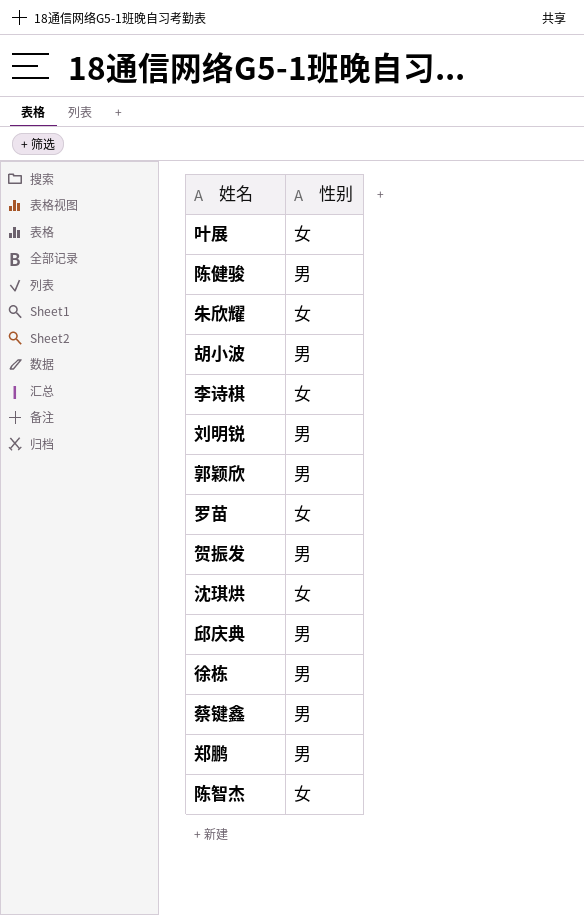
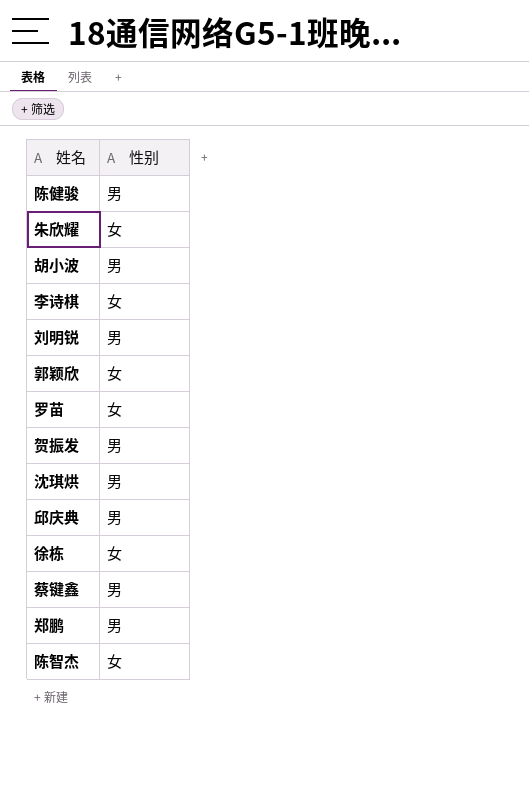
row 叶展: 女 -> none
郭颖欣 | 性别: 男 -> 女
沈琪烘 | 性别: 女 -> 男
徐栋 | 性别: 男 -> 女

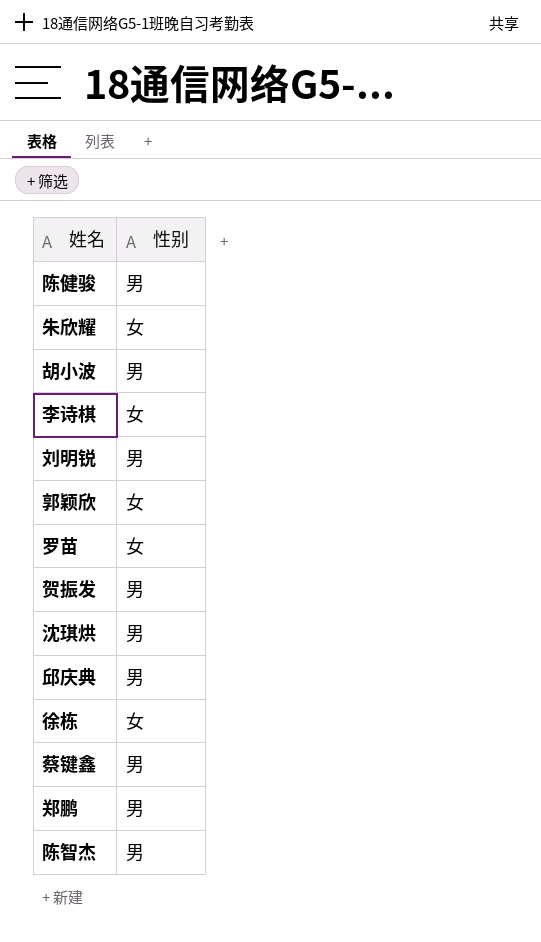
陈智杰 | 性别: 女 -> 男

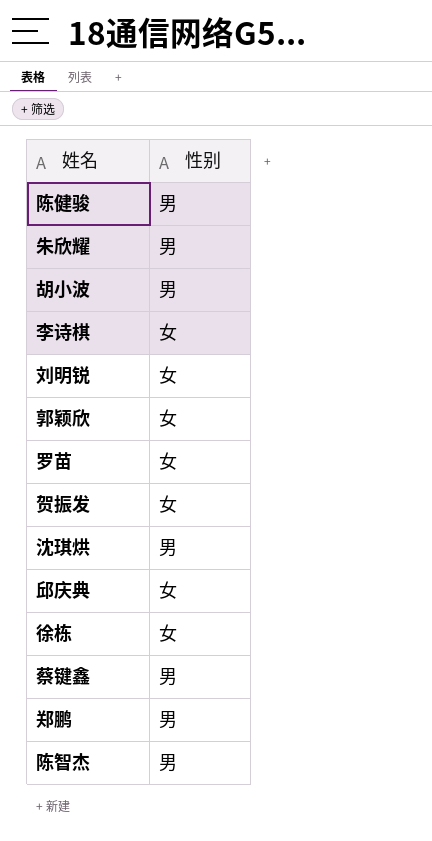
朱欣耀 | 性别: 女 -> 男
刘明锐 | 性别: 男 -> 女
贺振发 | 性别: 男 -> 女
邱庆典 | 性别: 男 -> 女

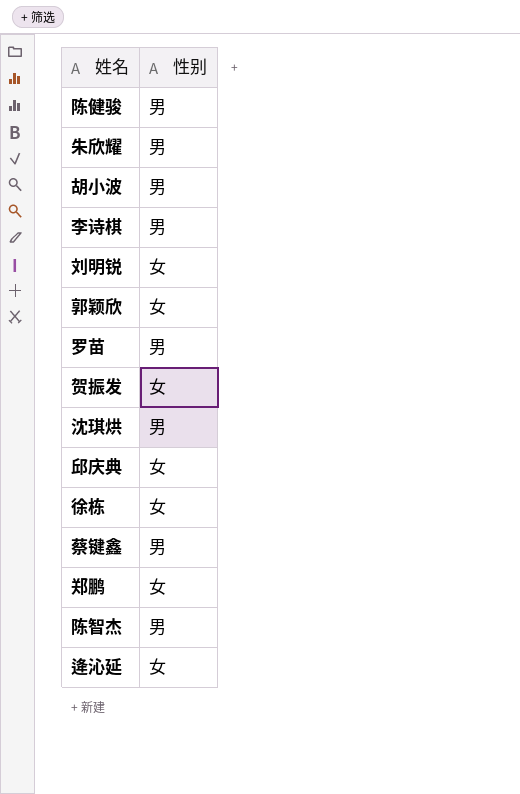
李诗棋 | 性别: 女 -> 男
罗苗 | 性别: 女 -> 男
郑鹏 | 性别: 男 -> 女
row 逄沁延: none -> 女

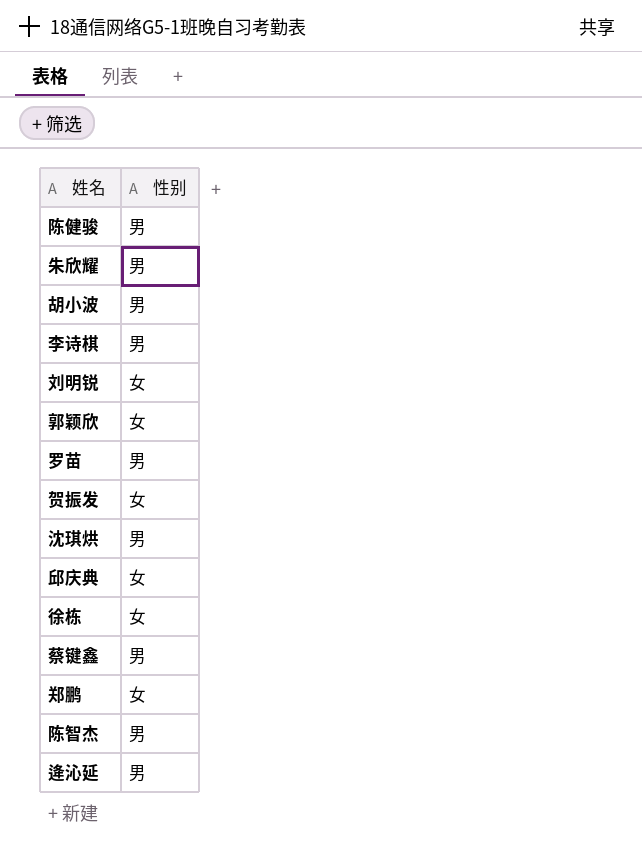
逄沁延 | 性别: 女 -> 男

